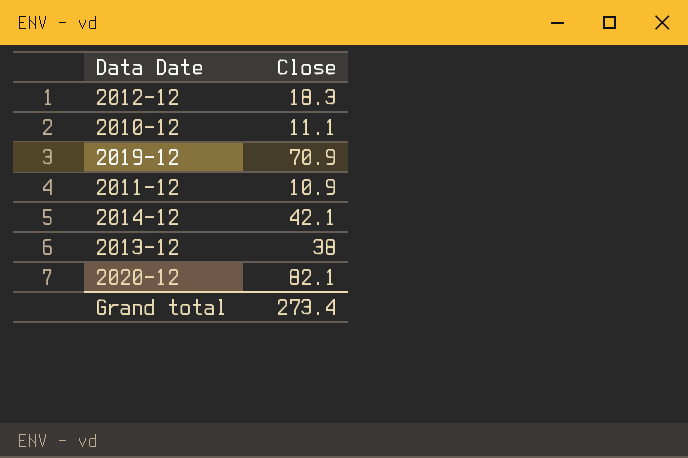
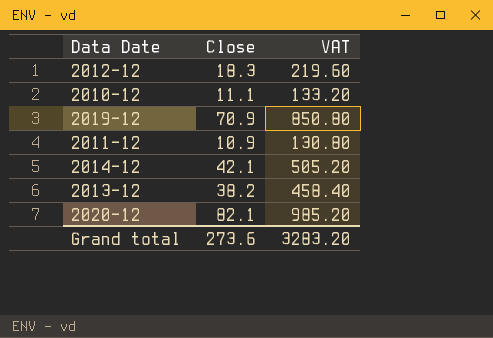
column VAT | formula: none -> [Close] * 12
2013-12 | Close: 38 -> 38.2
Grand total | Close: 273.4 -> 273.6

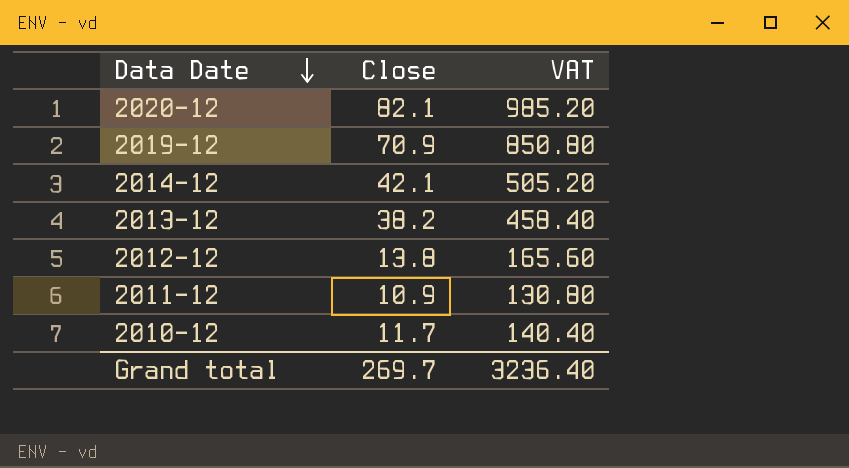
row order: none -> Data Date descending
2012-12 | Close: 18.3 -> 13.8
2012-12 | VAT: 219.60 -> 165.60
2010-12 | Close: 11.1 -> 11.7
2010-12 | VAT: 133.20 -> 140.40
Grand total | Close: 273.6 -> 269.7
Grand total | VAT: 3283.20 -> 3236.40

